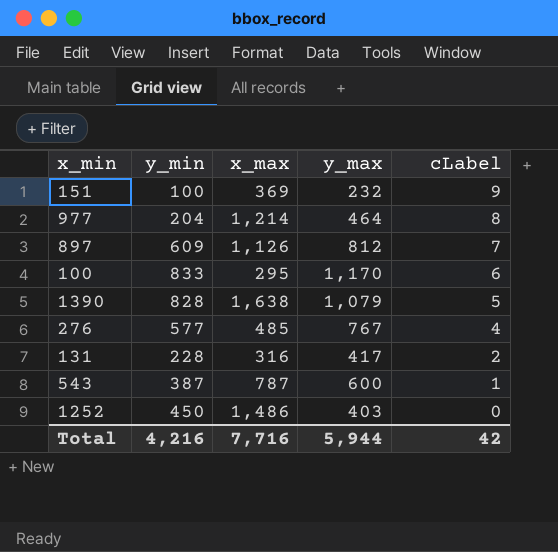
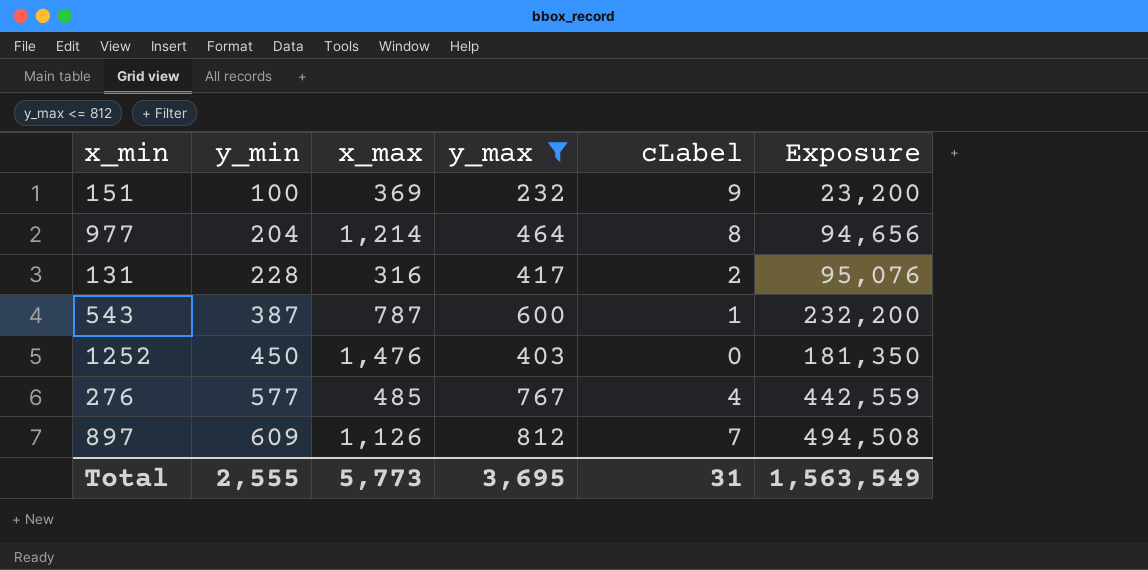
filter: none -> y_max <= 812
row order: cLabel descending -> y_min ascending
column Exposure | formula: none -> [y_min] * [y_max]
1252 | x_max: 1,486 -> 1,476
Total | y_min: 4,216 -> 2,555
Total | x_max: 7,716 -> 5,773
Total | y_max: 5,944 -> 3,695
Total | cLabel: 42 -> 31

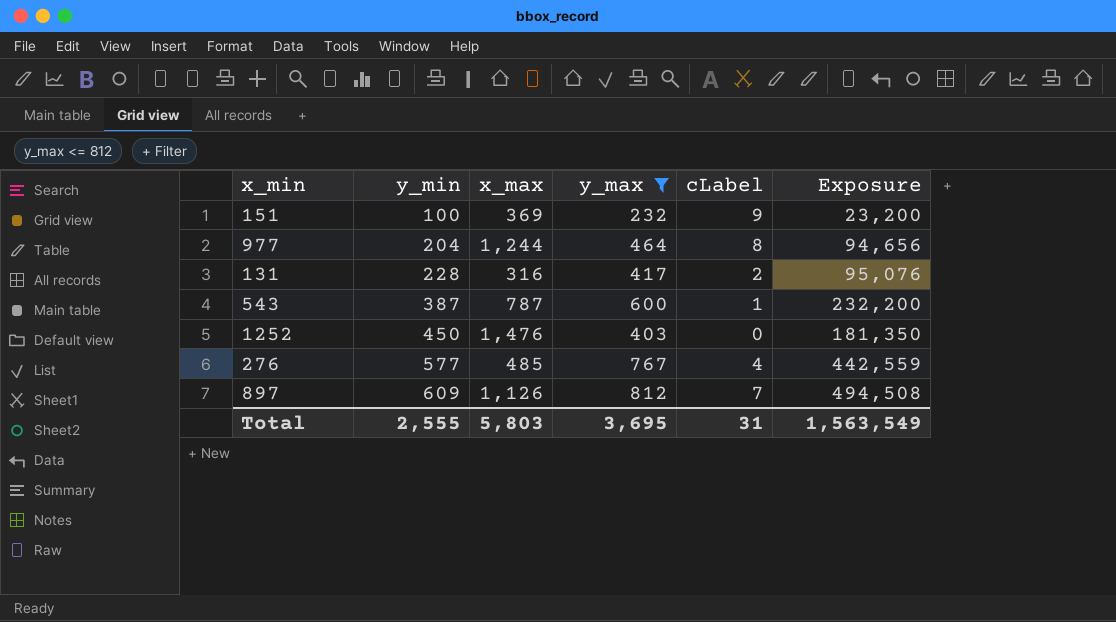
977 | x_max: 1,214 -> 1,244
Total | x_max: 5,773 -> 5,803

